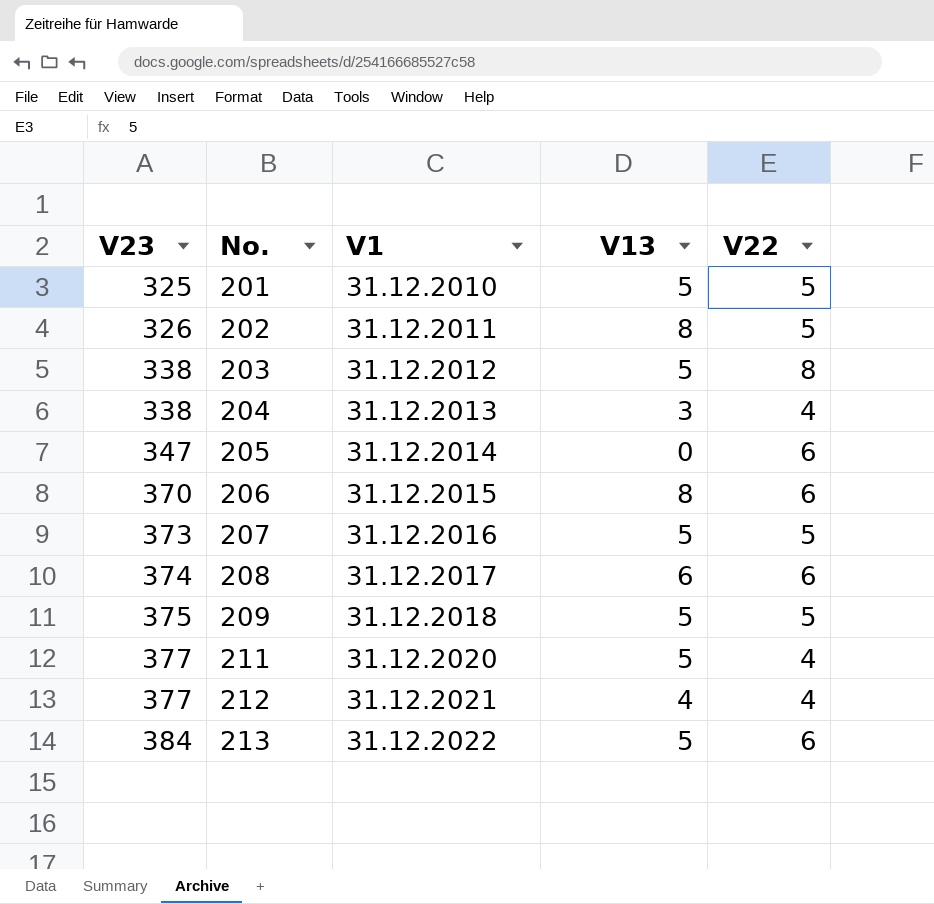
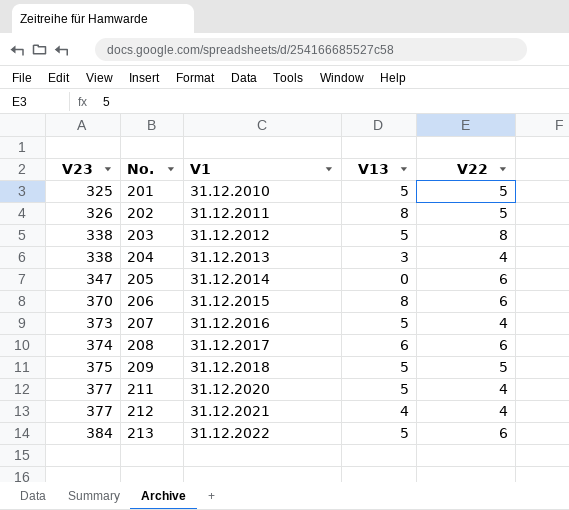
207 | V22: 5 -> 4

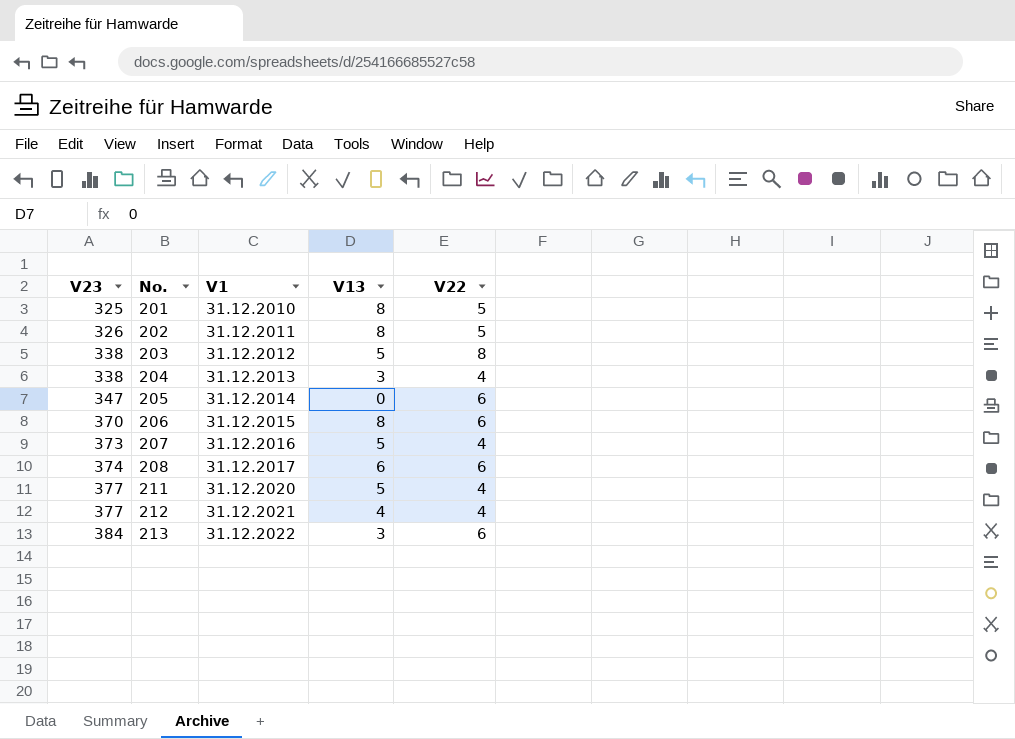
row 209: 375 | 31.12.2018 | 5 | 5 -> none
201 | V13: 5 -> 8
213 | V13: 5 -> 3

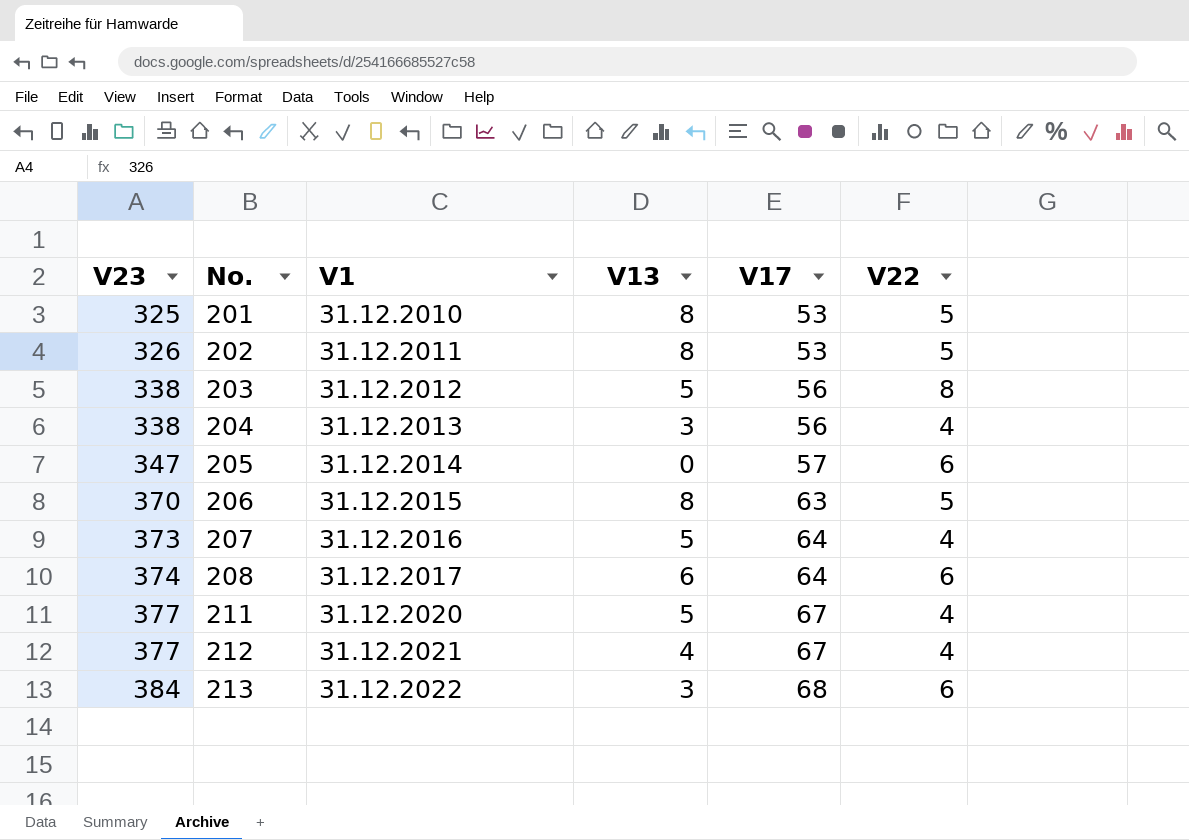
column V17 | position: none -> 5
206 | V22: 6 -> 5

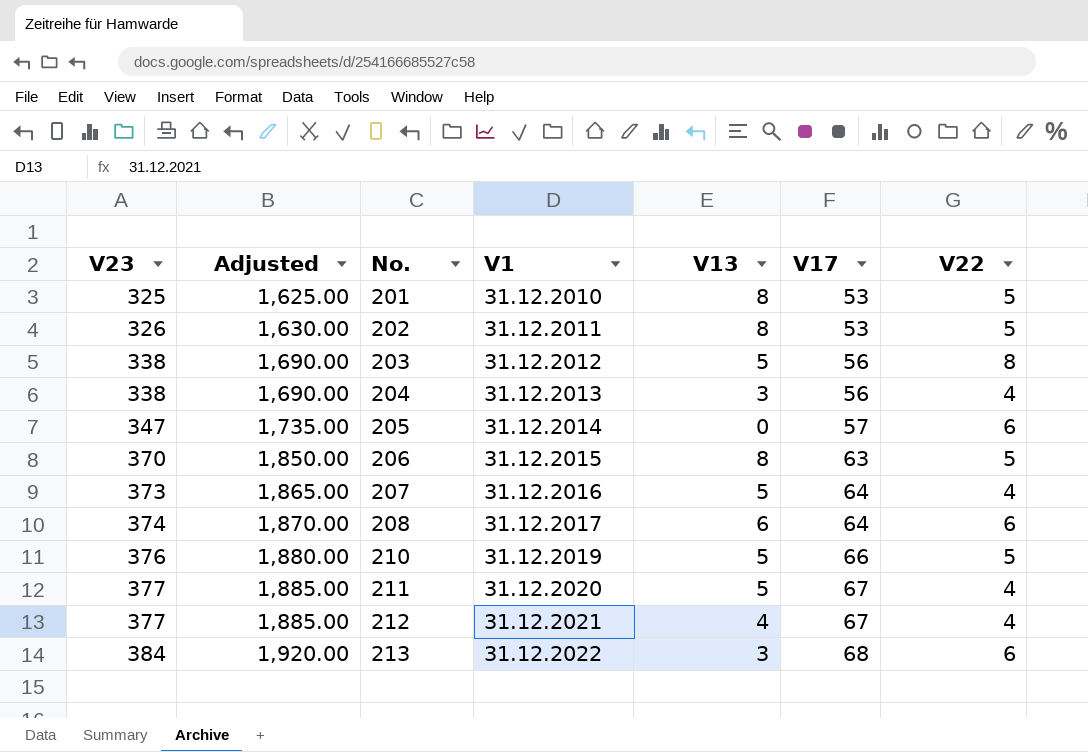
column Adjusted | formula: none -> [V23] * 5
row 210: none -> 376 | 1,880.00 | 31.12.2019 | 5 | 66 | 5

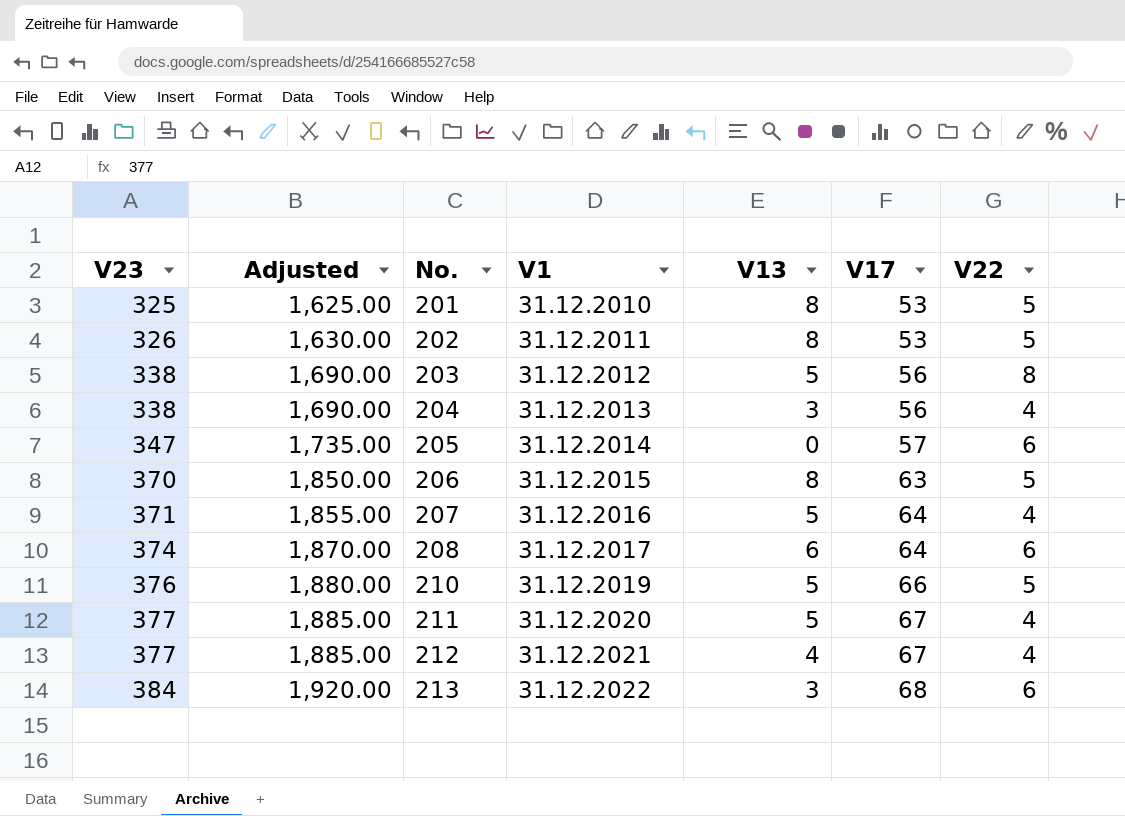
207 | V23: 373 -> 371
207 | Adjusted: 1,865.00 -> 1,855.00

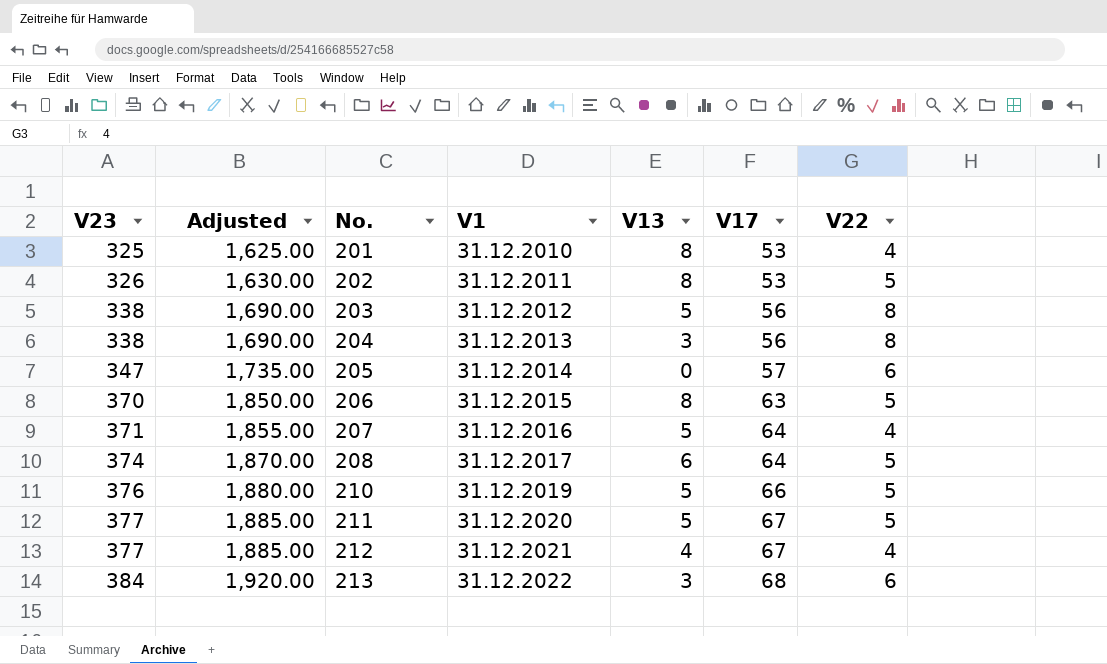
201 | V22: 5 -> 4
204 | V22: 4 -> 8
208 | V22: 6 -> 5
211 | V22: 4 -> 5

